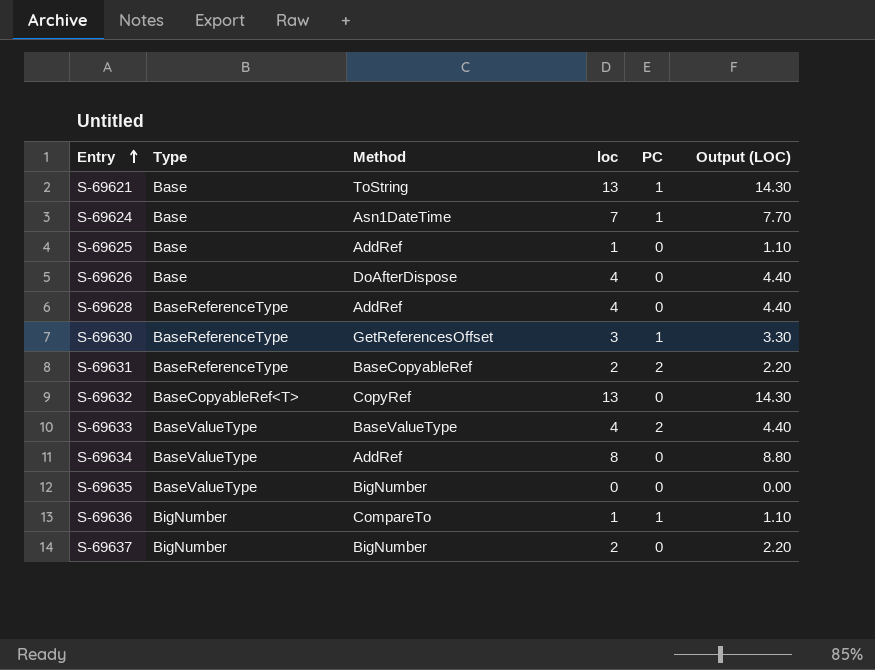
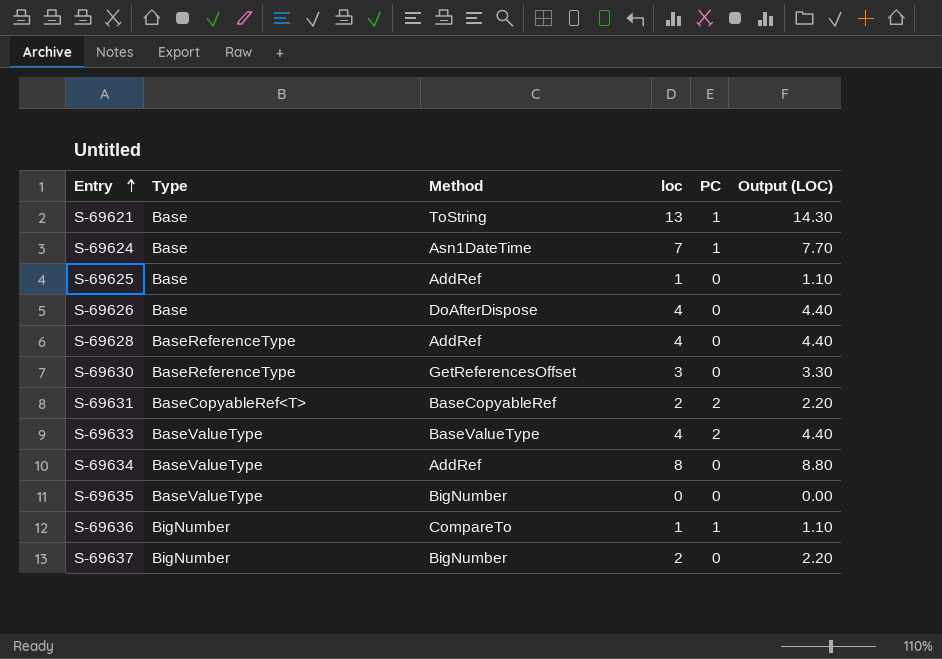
row S-69632: BaseCopyableRef<T> | CopyRef | 13 | 0 | 14.30 -> none
S-69630 | PC: 1 -> 0
S-69631 | Type: BaseReferenceType -> BaseCopyableRef<T>

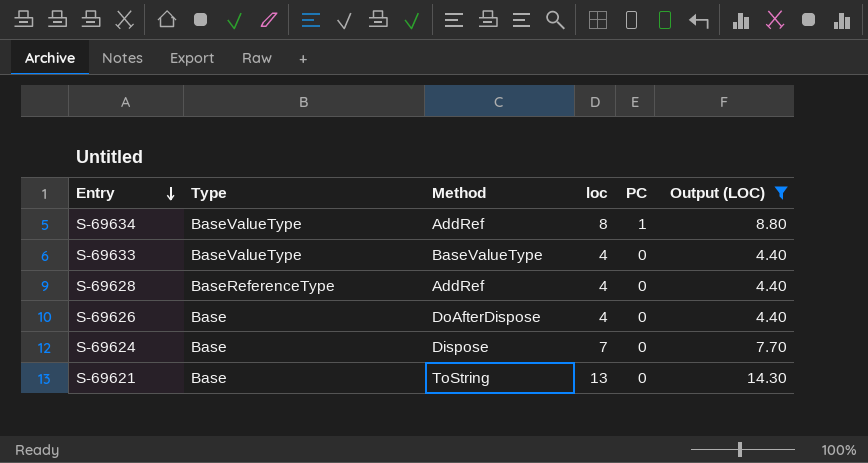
filter: none -> Output (LOC) >= 4.40
row order: Entry ascending -> Entry descending
S-69634 | PC: 0 -> 1
S-69633 | PC: 2 -> 0
S-69624 | Method: Asn1DateTime -> Dispose
S-69624 | PC: 1 -> 0
S-69621 | PC: 1 -> 0

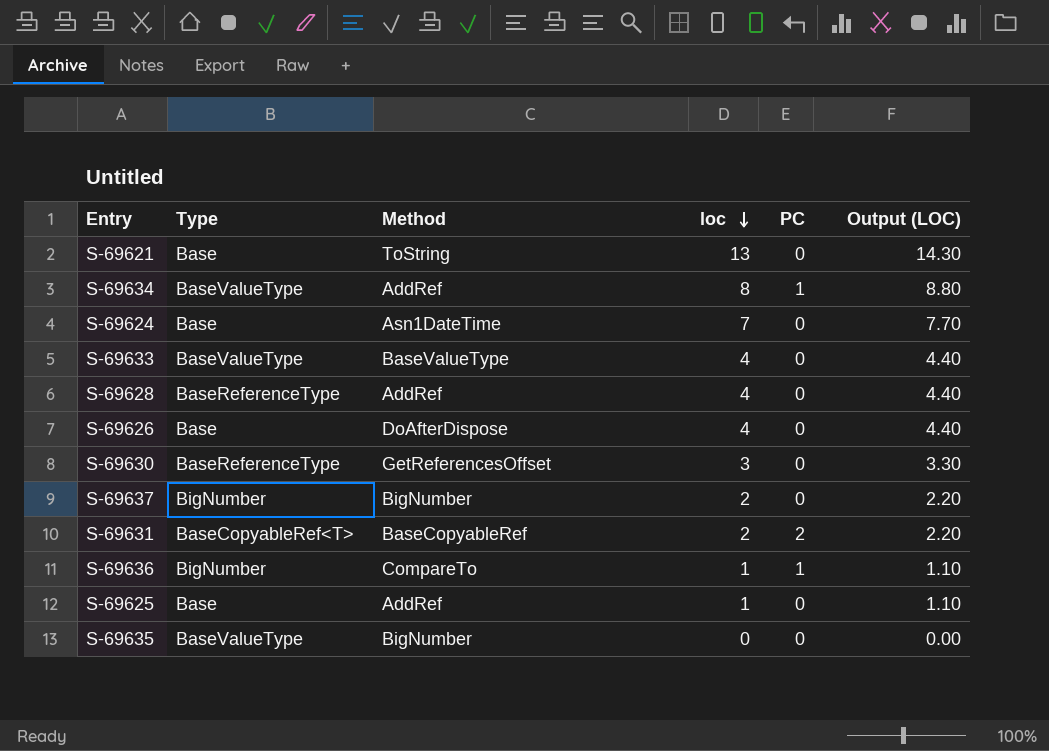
filter: Output (LOC) >= 4.40 -> none
row order: Entry descending -> loc descending
S-69624 | Method: Dispose -> Asn1DateTime

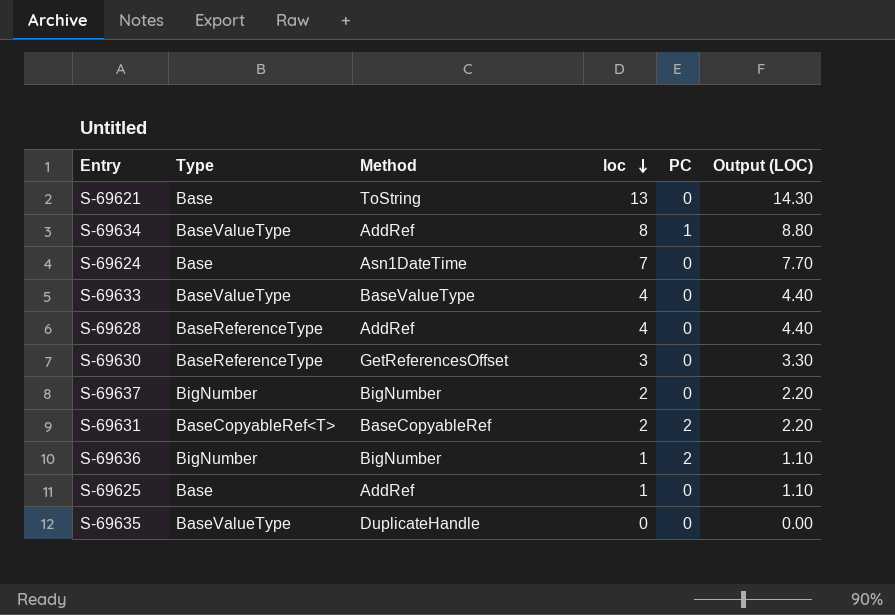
row S-69626: Base | DoAfterDispose | 4 | 0 | 4.40 -> none
S-69636 | Method: CompareTo -> BigNumber
S-69636 | PC: 1 -> 2
S-69635 | Method: BigNumber -> DuplicateHandle

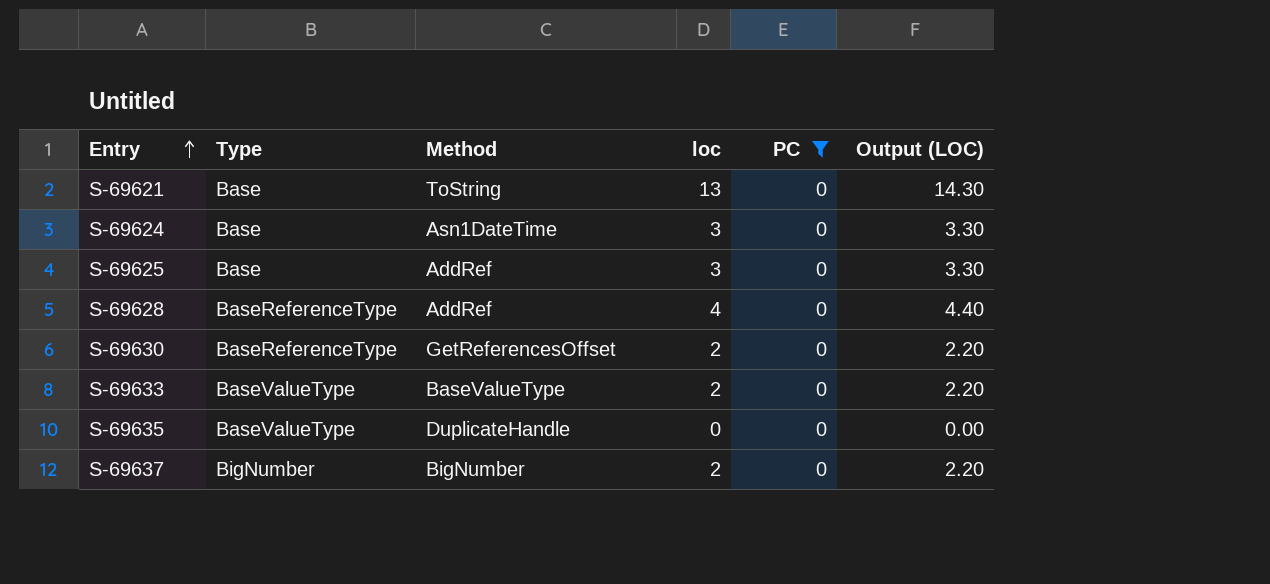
filter: none -> PC = 0
row order: loc descending -> Entry ascending
S-69624 | loc: 7 -> 3
S-69624 | Output (LOC): 7.70 -> 3.30
S-69625 | loc: 1 -> 3
S-69625 | Output (LOC): 1.10 -> 3.30
S-69630 | loc: 3 -> 2
S-69630 | Output (LOC): 3.30 -> 2.20
S-69633 | loc: 4 -> 2
S-69633 | Output (LOC): 4.40 -> 2.20

